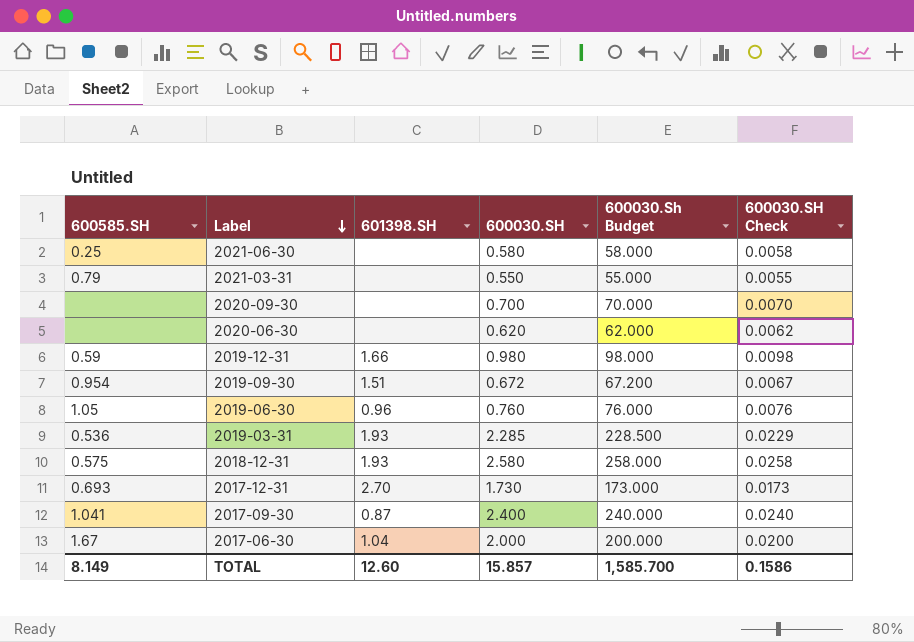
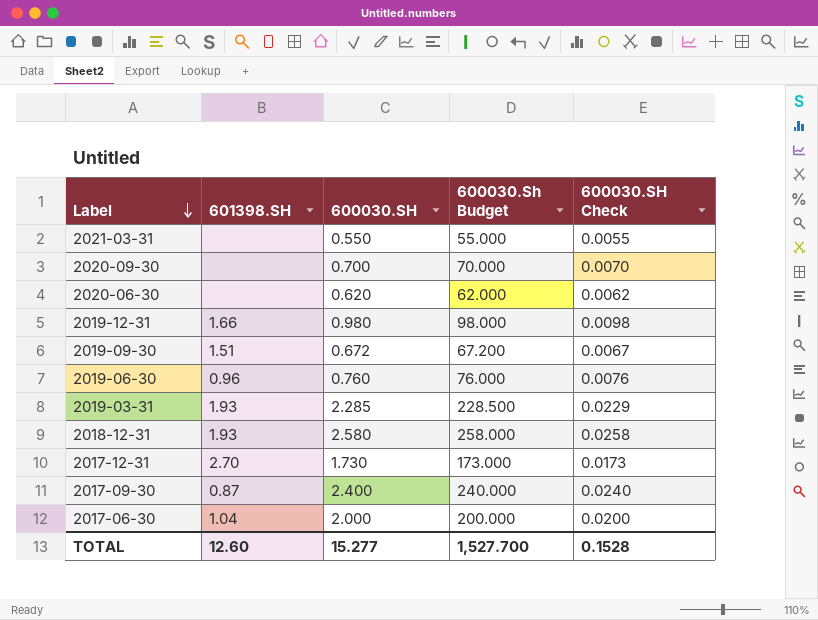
column 600585.SH | position: 1 -> none
row 2021-06-30: 0.25 | none | 0.580 | 58.000 | 0.0058 -> none
TOTAL | 600030.SH: 15.857 -> 15.277
TOTAL | 600030.Sh Budget: 1,585.700 -> 1,527.700
TOTAL | 600030.SH Check: 0.1586 -> 0.1528

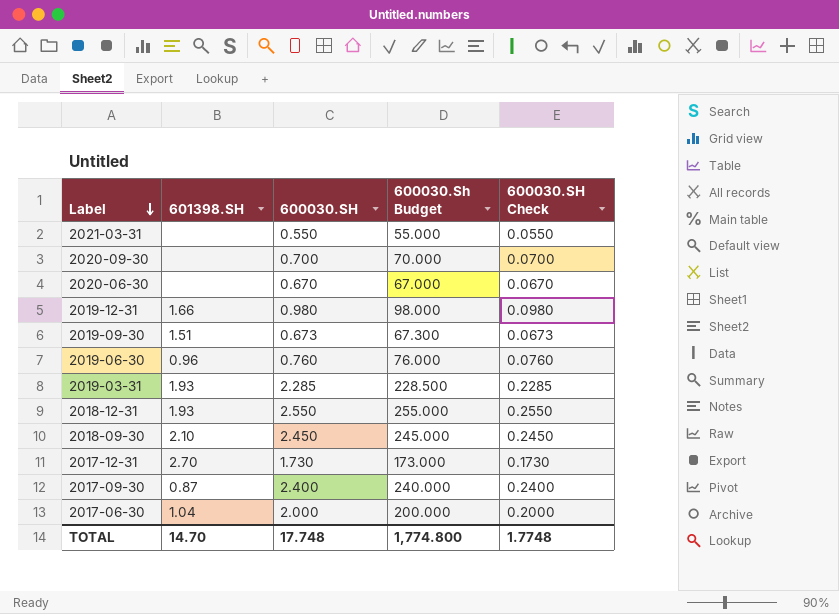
column 600030.SH Check | formula: [600030.SH] * 0.01 -> [600030.SH] * 0.1
2020-06-30 | 600030.SH: 0.620 -> 0.670
2020-06-30 | 600030.Sh Budget: 62.000 -> 67.000
2019-09-30 | 600030.SH: 0.672 -> 0.673
2019-09-30 | 600030.Sh Budget: 67.200 -> 67.300
2018-12-31 | 600030.SH: 2.580 -> 2.550
2018-12-31 | 600030.Sh Budget: 258.000 -> 255.000
row 2018-09-30: none -> 2.10 | 2.450 | 245.000 | 0.2450
TOTAL | 601398.SH: 12.60 -> 14.70
TOTAL | 600030.SH: 15.277 -> 17.748
TOTAL | 600030.Sh Budget: 1,527.700 -> 1,774.800
TOTAL | 600030.SH Check: 0.1528 -> 1.7748

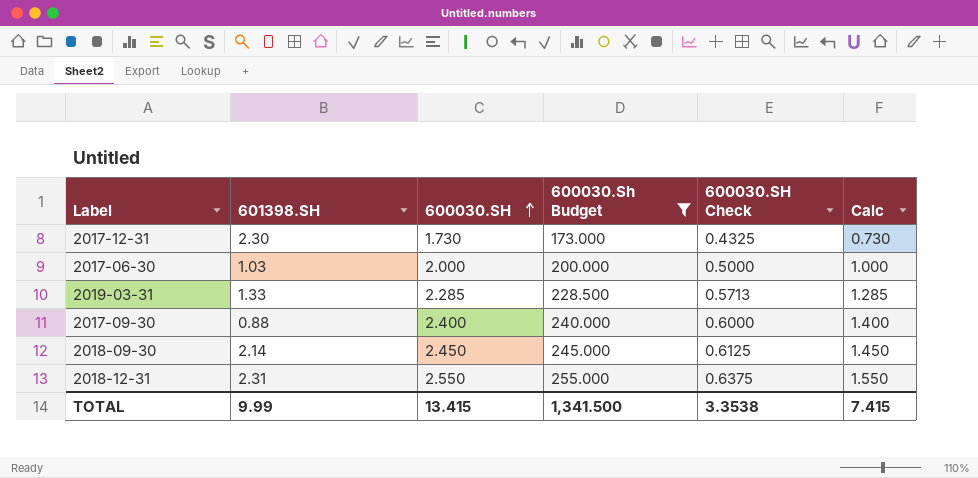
filter: none -> 600030.Sh Budget >= 173.000
row order: Label descending -> 600030.SH ascending
column 600030.SH Check | formula: [600030.SH] * 0.1 -> [600030.SH] * 0.25
column Calc | formula: none -> [600030.SH] - 1
2017-12-31 | 601398.SH: 2.70 -> 2.30
2017-06-30 | 601398.SH: 1.04 -> 1.03
2019-03-31 | 601398.SH: 1.93 -> 1.33
2017-09-30 | 601398.SH: 0.87 -> 0.88
2018-09-30 | 601398.SH: 2.10 -> 2.14
2018-12-31 | 601398.SH: 1.93 -> 2.31
TOTAL | 601398.SH: 14.70 -> 9.99
TOTAL | 600030.SH: 17.748 -> 13.415
TOTAL | 600030.Sh Budget: 1,774.800 -> 1,341.500
TOTAL | 600030.SH Check: 1.7748 -> 3.3538

